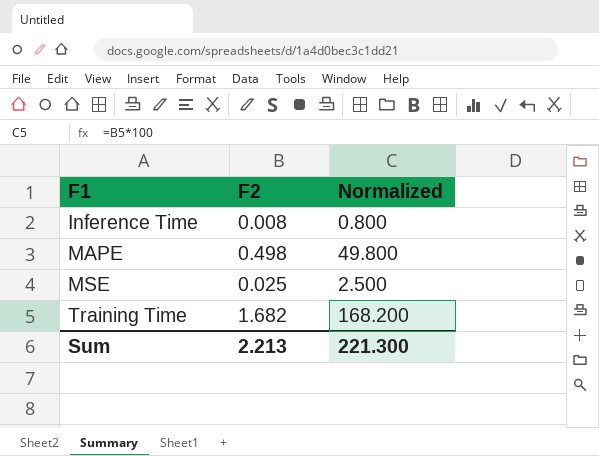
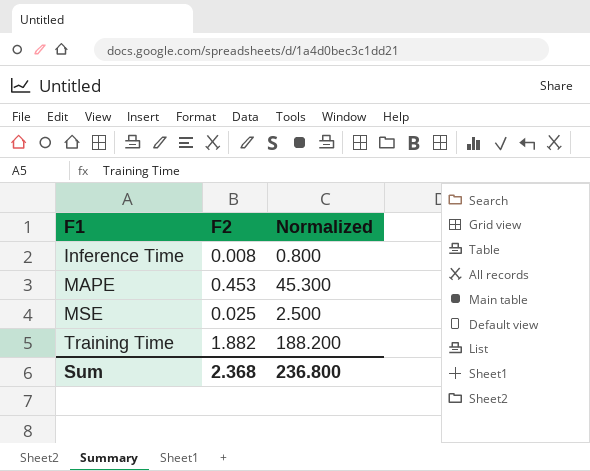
MAPE | F2: 0.498 -> 0.453
MAPE | Normalized: 49.800 -> 45.300
Training Time | F2: 1.682 -> 1.882
Training Time | Normalized: 168.200 -> 188.200
Sum | F2: 2.213 -> 2.368
Sum | Normalized: 221.300 -> 236.800

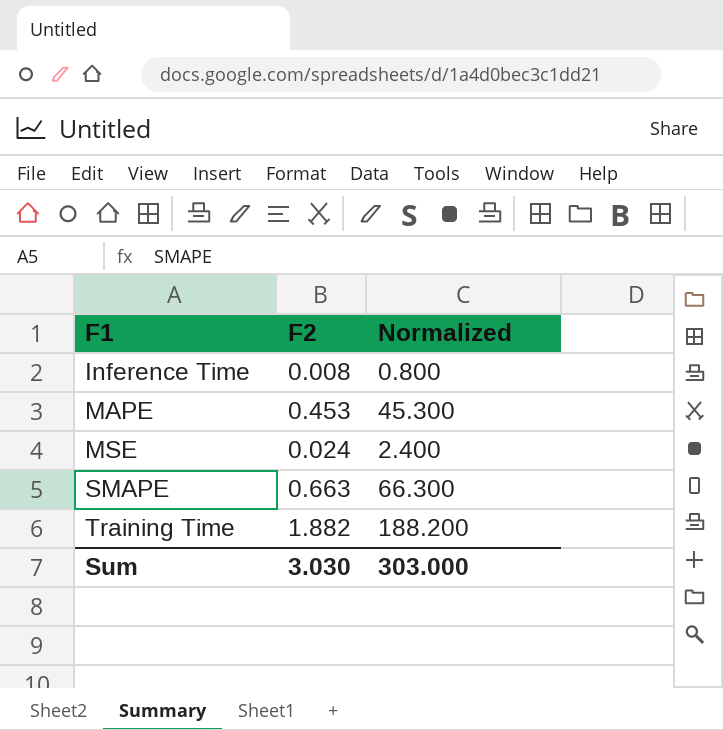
MSE | F2: 0.025 -> 0.024
MSE | Normalized: 2.500 -> 2.400
row SMAPE: none -> 0.663 | 66.300
Sum | F2: 2.368 -> 3.030
Sum | Normalized: 236.800 -> 303.000

